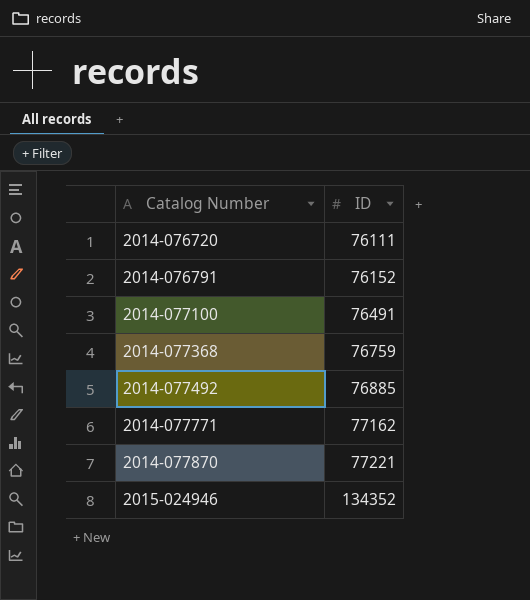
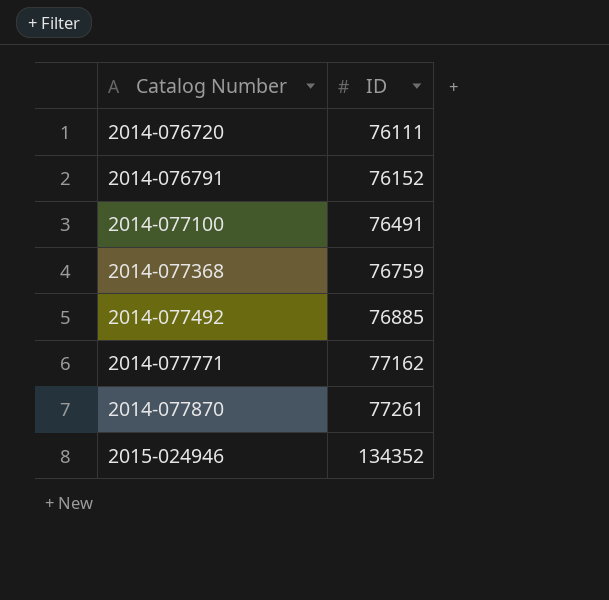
2014-077870 | ID: 77221 -> 77261

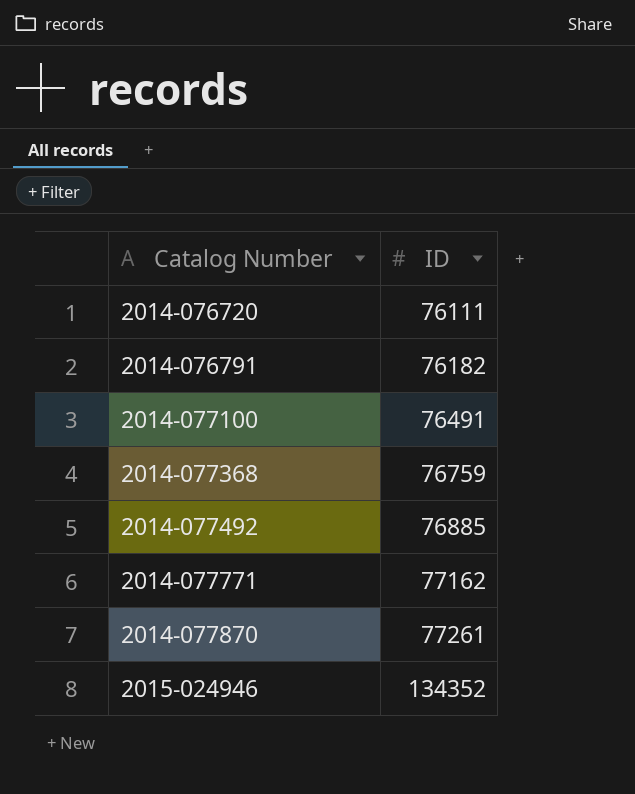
2014-076791 | ID: 76152 -> 76182

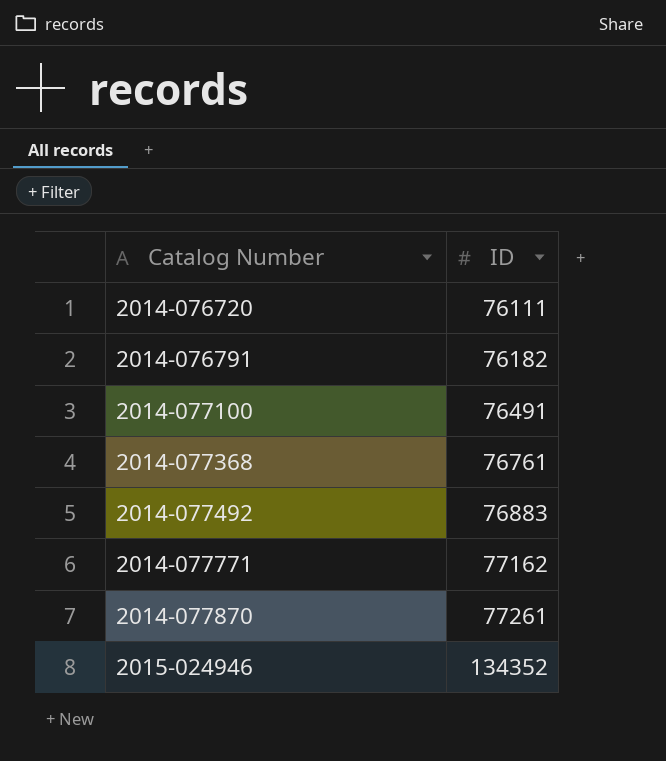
2014-077368 | ID: 76759 -> 76761
2014-077492 | ID: 76885 -> 76883

